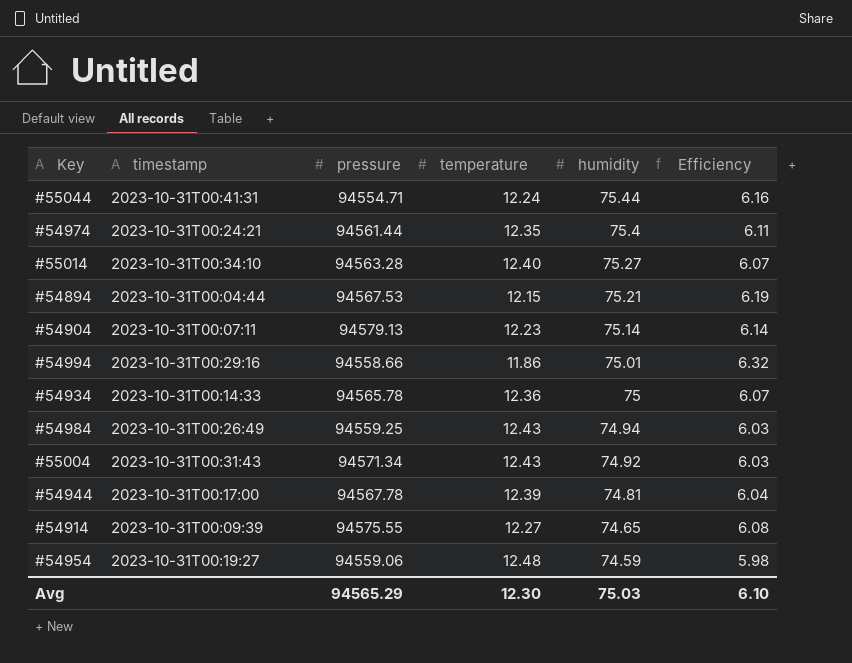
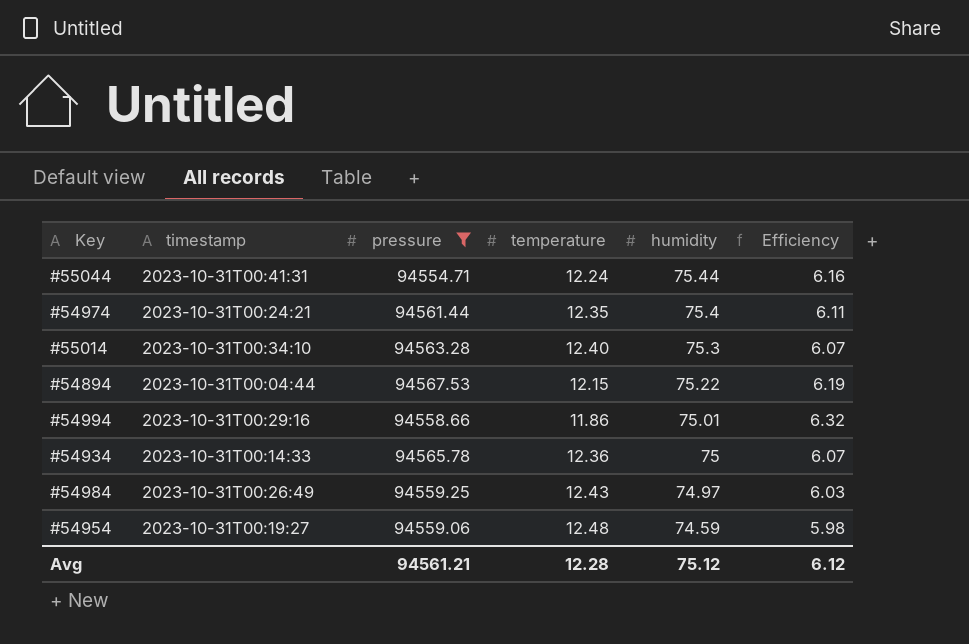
filter: none -> pressure <= 94567.53
#55014 | humidity: 75.27 -> 75.3
#54894 | humidity: 75.21 -> 75.22
#54984 | humidity: 74.94 -> 74.97
Avg | pressure: 94565.29 -> 94561.21
Avg | temperature: 12.30 -> 12.28
Avg | humidity: 75.03 -> 75.12
Avg | Efficiency: 6.10 -> 6.12

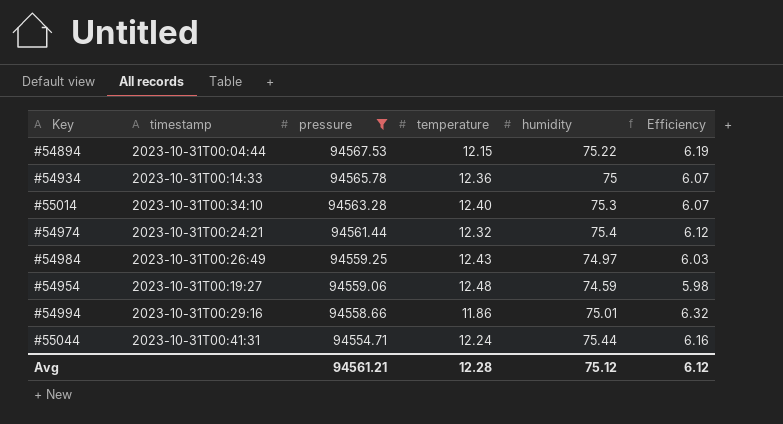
row order: humidity descending -> pressure descending
#54974 | temperature: 12.35 -> 12.32
#54974 | Efficiency: 6.11 -> 6.12

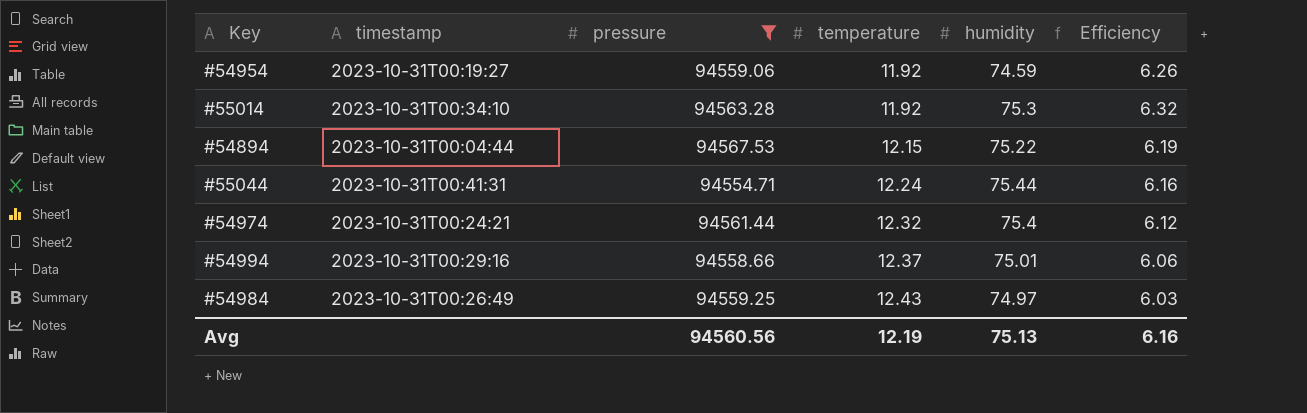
row order: pressure descending -> temperature ascending
row #54934: 2023-10-31T00:14:33 | 94565.78 | 12.36 | 75 | 6.07 -> none
#54954 | temperature: 12.48 -> 11.92
#54954 | Efficiency: 5.98 -> 6.26
#55014 | temperature: 12.40 -> 11.92
#55014 | Efficiency: 6.07 -> 6.32
#54994 | temperature: 11.86 -> 12.37
#54994 | Efficiency: 6.32 -> 6.06
Avg | pressure: 94561.21 -> 94560.56
Avg | temperature: 12.28 -> 12.19
Avg | humidity: 75.12 -> 75.13
Avg | Efficiency: 6.12 -> 6.16

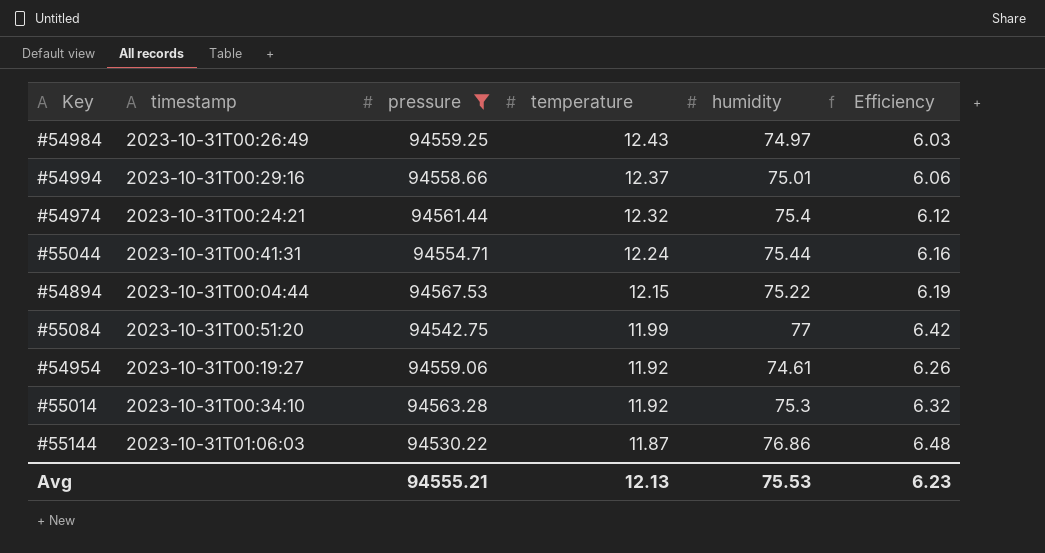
row order: temperature ascending -> temperature descending
row #55084: none -> 2023-10-31T00:51:20 | 94542.75 | 11.99 | 77 | 6.42
#54954 | humidity: 74.59 -> 74.61
row #55144: none -> 2023-10-31T01:06:03 | 94530.22 | 11.87 | 76.86 | 6.48
Avg | pressure: 94560.56 -> 94555.21
Avg | temperature: 12.19 -> 12.13
Avg | humidity: 75.13 -> 75.53
Avg | Efficiency: 6.16 -> 6.23

